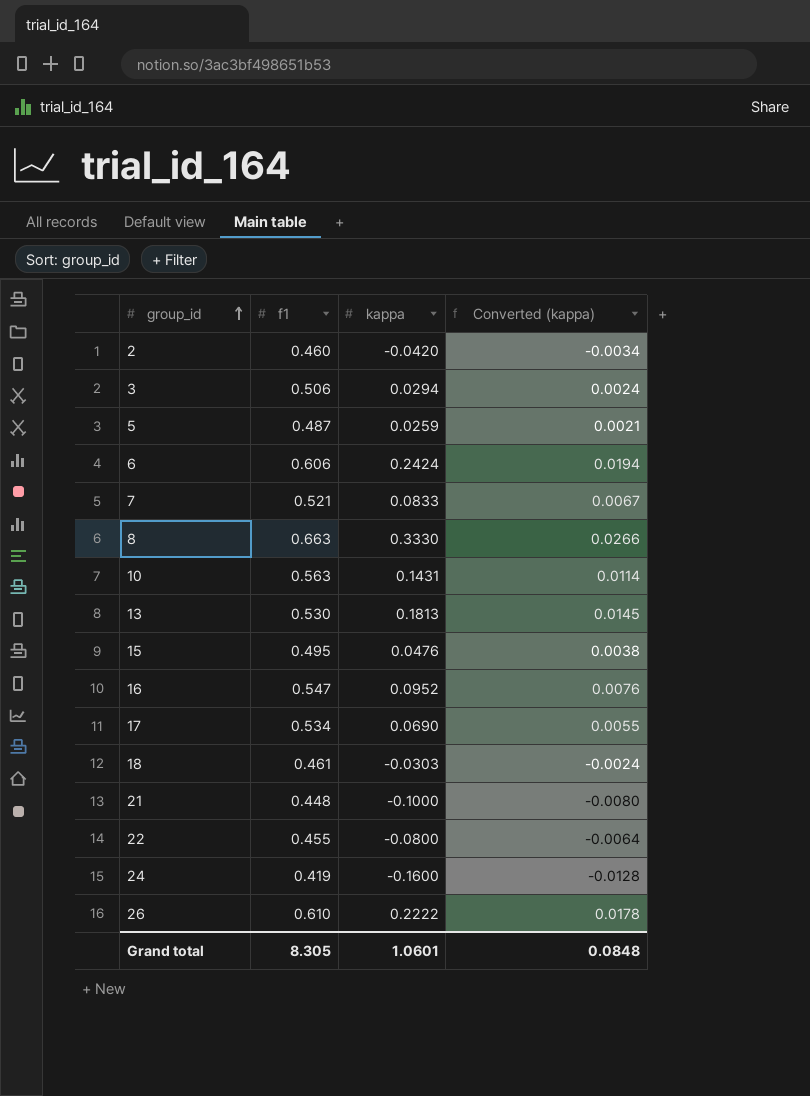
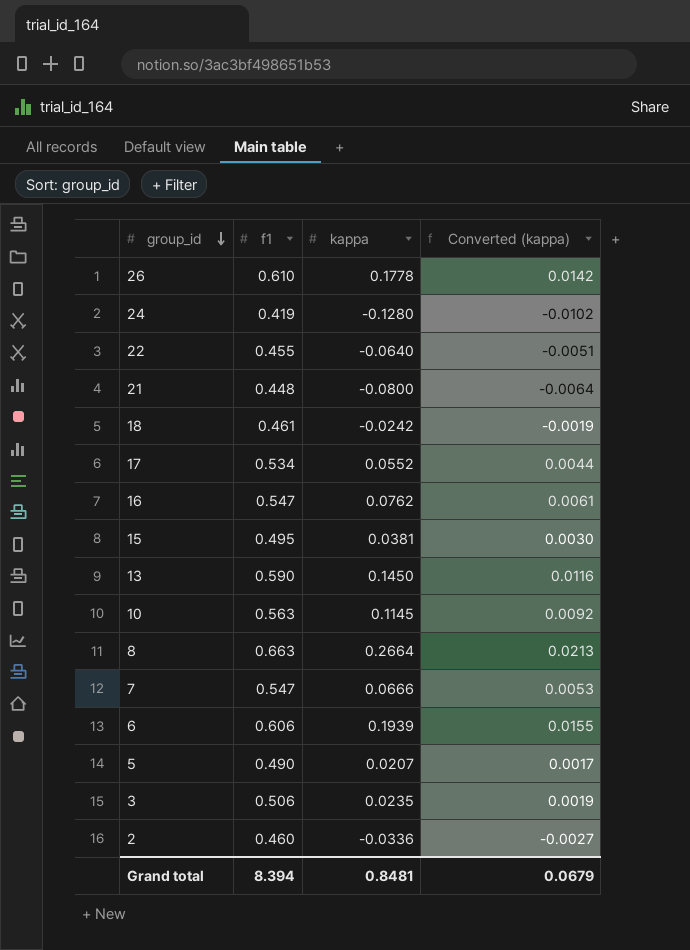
row order: group_id ascending -> group_id descending
26 | kappa: 0.2222 -> 0.1778
26 | Converted (kappa): 0.0178 -> 0.0142
24 | kappa: -0.1600 -> -0.1280
24 | Converted (kappa): -0.0128 -> -0.0102
22 | kappa: -0.0800 -> -0.0640
22 | Converted (kappa): -0.0064 -> -0.0051
21 | kappa: -0.1000 -> -0.0800
21 | Converted (kappa): -0.0080 -> -0.0064
18 | kappa: -0.0303 -> -0.0242
18 | Converted (kappa): -0.0024 -> -0.0019
17 | kappa: 0.0690 -> 0.0552
17 | Converted (kappa): 0.0055 -> 0.0044
16 | kappa: 0.0952 -> 0.0762
16 | Converted (kappa): 0.0076 -> 0.0061
15 | kappa: 0.0476 -> 0.0381
15 | Converted (kappa): 0.0038 -> 0.0030
13 | f1: 0.530 -> 0.590
13 | kappa: 0.1813 -> 0.1450
13 | Converted (kappa): 0.0145 -> 0.0116
10 | kappa: 0.1431 -> 0.1145
10 | Converted (kappa): 0.0114 -> 0.0092
8 | kappa: 0.3330 -> 0.2664
8 | Converted (kappa): 0.0266 -> 0.0213
7 | f1: 0.521 -> 0.547
7 | kappa: 0.0833 -> 0.0666
7 | Converted (kappa): 0.0067 -> 0.0053
6 | kappa: 0.2424 -> 0.1939
6 | Converted (kappa): 0.0194 -> 0.0155
5 | f1: 0.487 -> 0.490
5 | kappa: 0.0259 -> 0.0207
5 | Converted (kappa): 0.0021 -> 0.0017
3 | kappa: 0.0294 -> 0.0235
3 | Converted (kappa): 0.0024 -> 0.0019
2 | kappa: -0.0420 -> -0.0336
2 | Converted (kappa): -0.0034 -> -0.0027
Grand total | f1: 8.305 -> 8.394
Grand total | kappa: 1.0601 -> 0.8481
Grand total | Converted (kappa): 0.0848 -> 0.0679

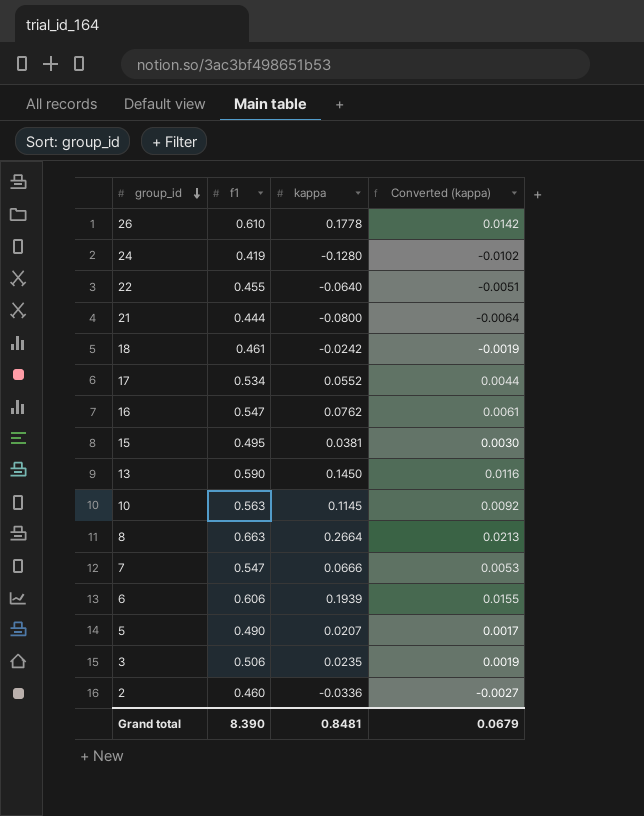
21 | f1: 0.448 -> 0.444
Grand total | f1: 8.394 -> 8.390

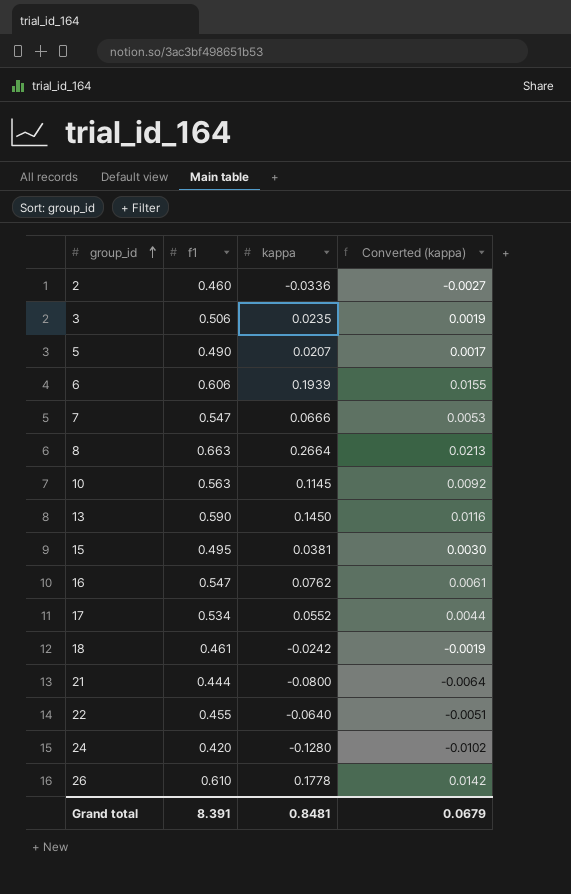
row order: group_id descending -> group_id ascending
24 | f1: 0.419 -> 0.420
Grand total | f1: 8.390 -> 8.391

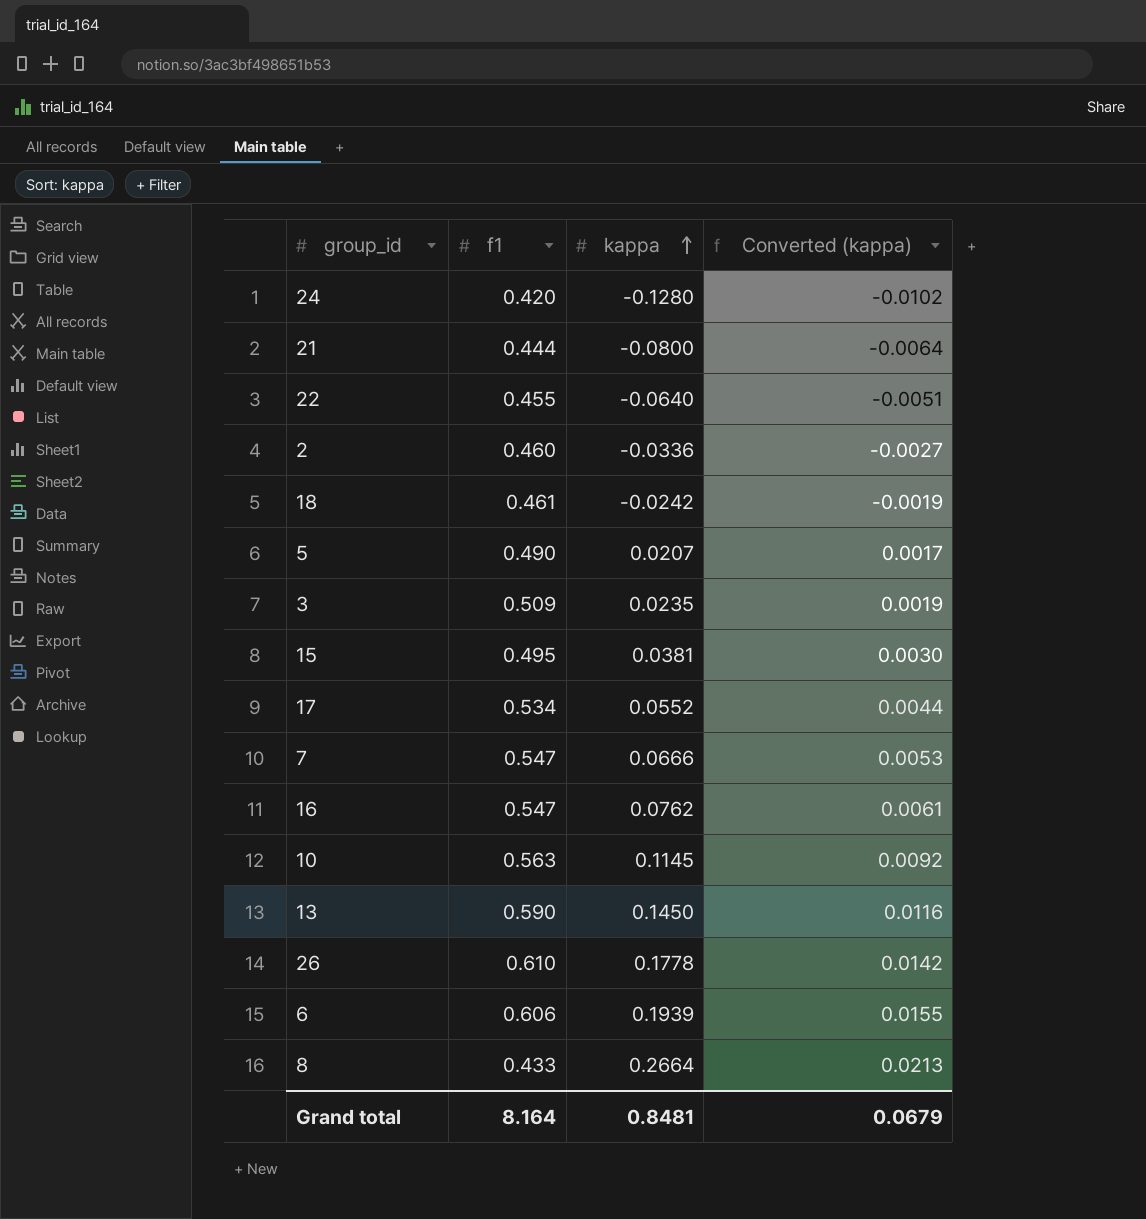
row order: group_id ascending -> kappa ascending
3 | f1: 0.506 -> 0.509
8 | f1: 0.663 -> 0.433
Grand total | f1: 8.391 -> 8.164

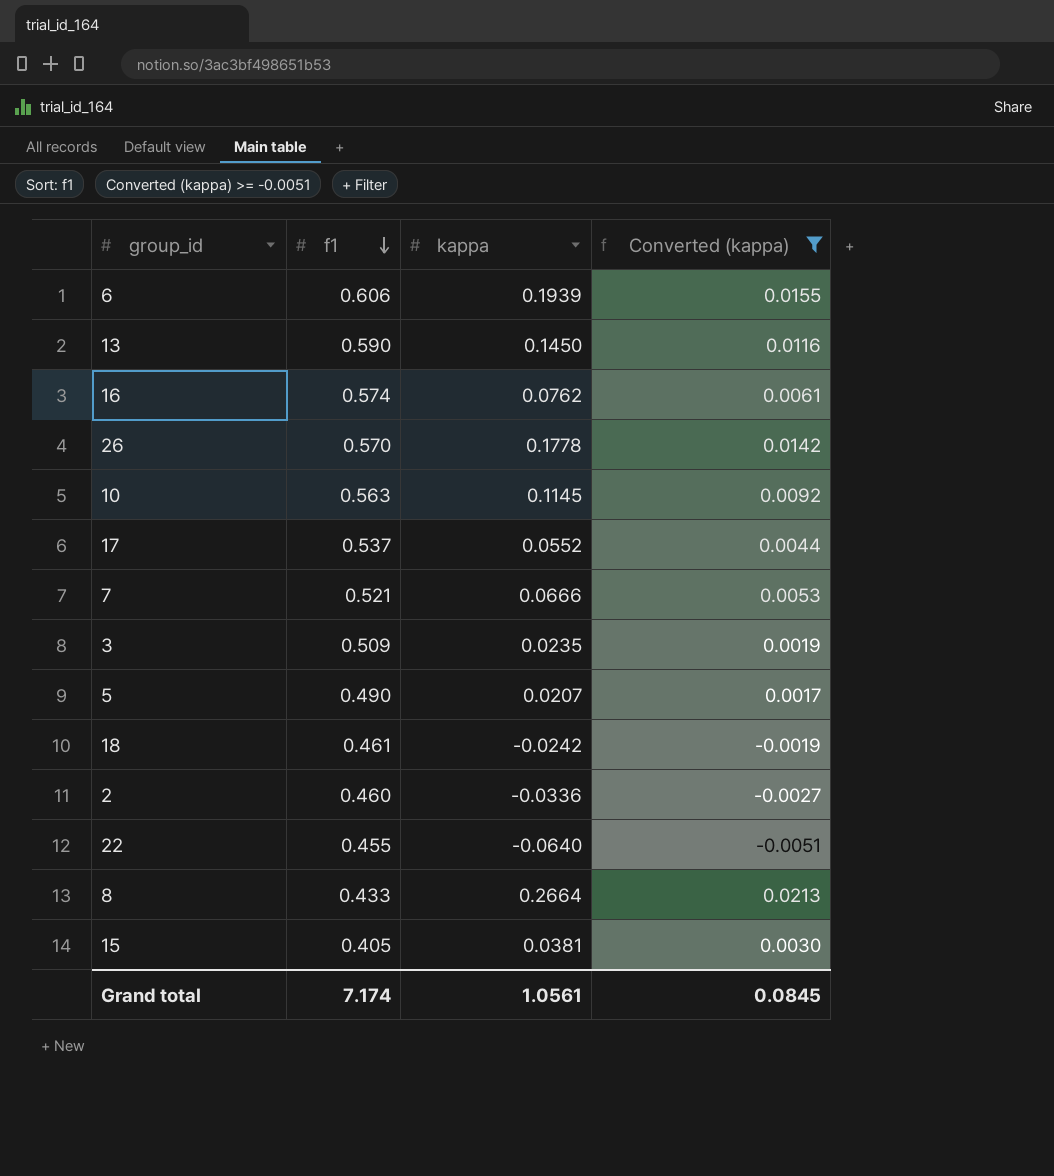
filter: none -> Converted (kappa) >= -0.0051
row order: kappa ascending -> f1 descending
16 | f1: 0.547 -> 0.574
26 | f1: 0.610 -> 0.570
17 | f1: 0.534 -> 0.537
7 | f1: 0.547 -> 0.521
15 | f1: 0.495 -> 0.405
Grand total | f1: 8.164 -> 7.174
Grand total | kappa: 0.8481 -> 1.0561
Grand total | Converted (kappa): 0.0679 -> 0.0845

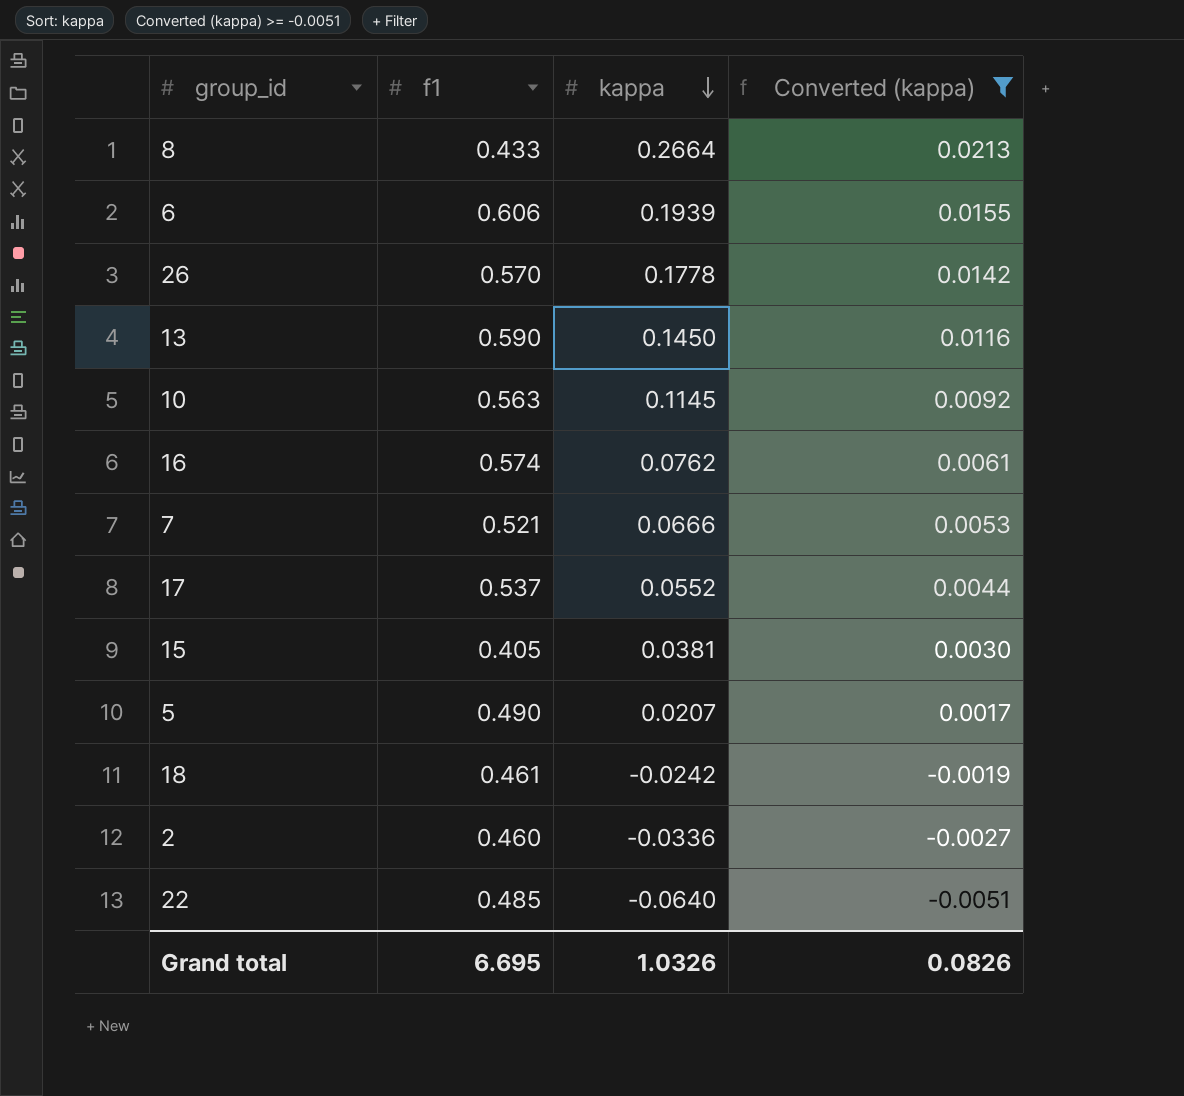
row order: f1 descending -> kappa descending
row 3: 0.509 | 0.0235 | 0.0019 -> none
22 | f1: 0.455 -> 0.485
Grand total | f1: 7.174 -> 6.695
Grand total | kappa: 1.0561 -> 1.0326
Grand total | Converted (kappa): 0.0845 -> 0.0826

